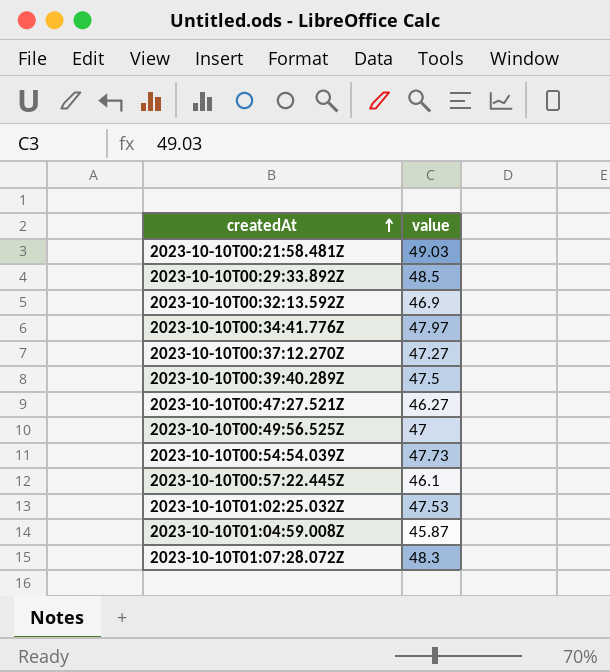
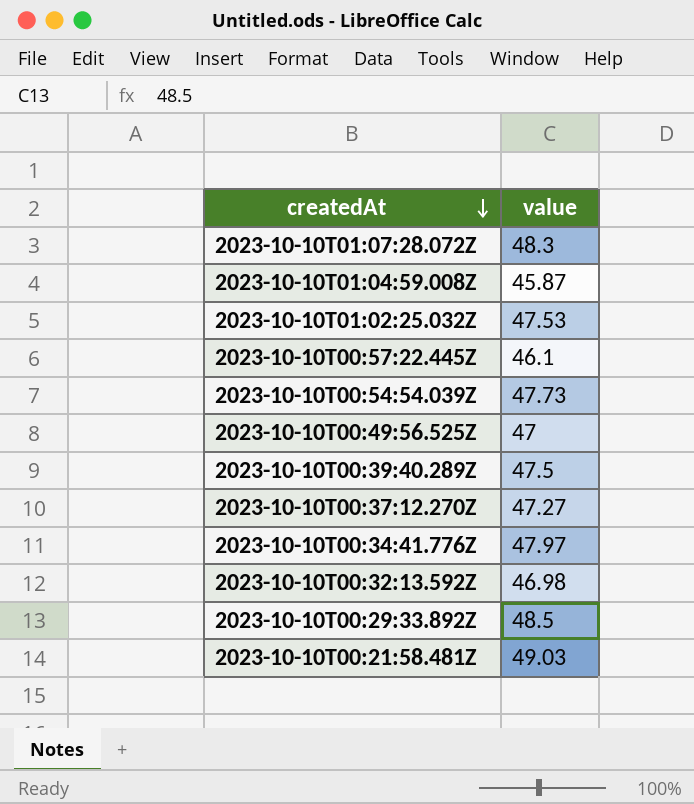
row order: createdAt ascending -> createdAt descending
row 2023-10-10T00:47:27.521Z: 46.27 -> none
2023-10-10T00:32:13.592Z | value: 46.9 -> 46.98

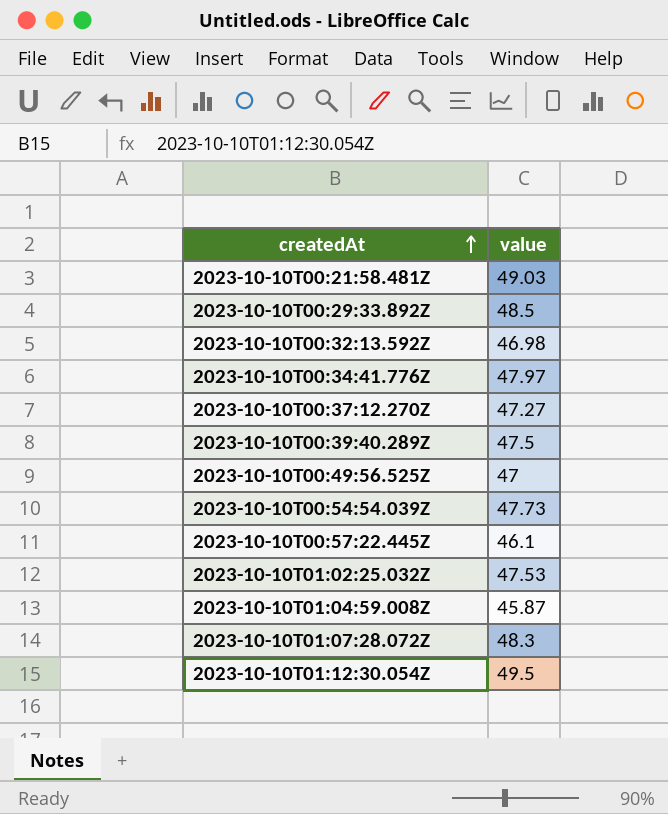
row order: createdAt descending -> createdAt ascending
row 2023-10-10T01:12:30.054Z: none -> 49.5

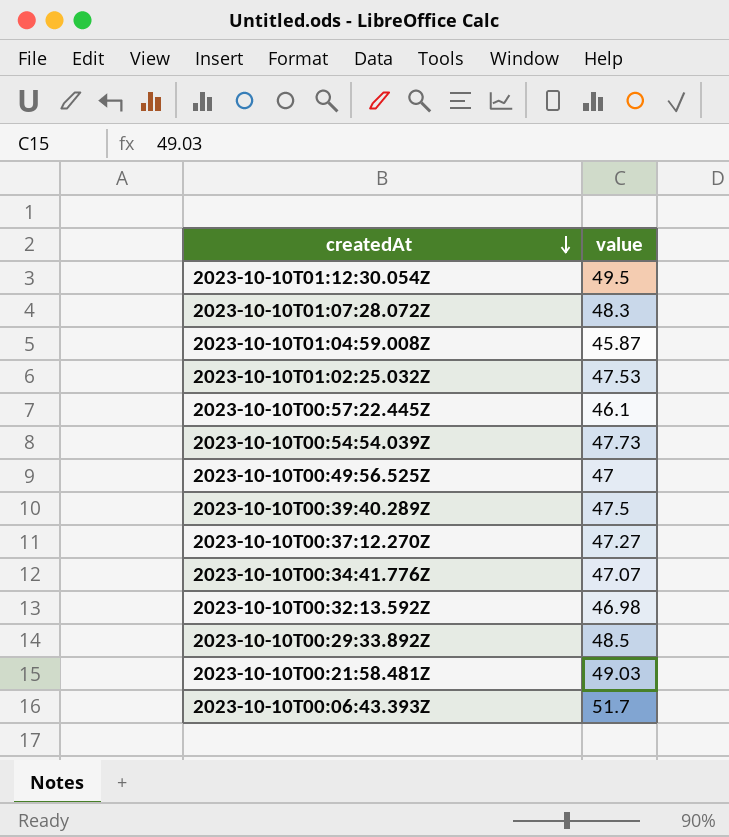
row order: createdAt ascending -> createdAt descending
2023-10-10T00:34:41.776Z | value: 47.97 -> 47.07
row 2023-10-10T00:06:43.393Z: none -> 51.7

